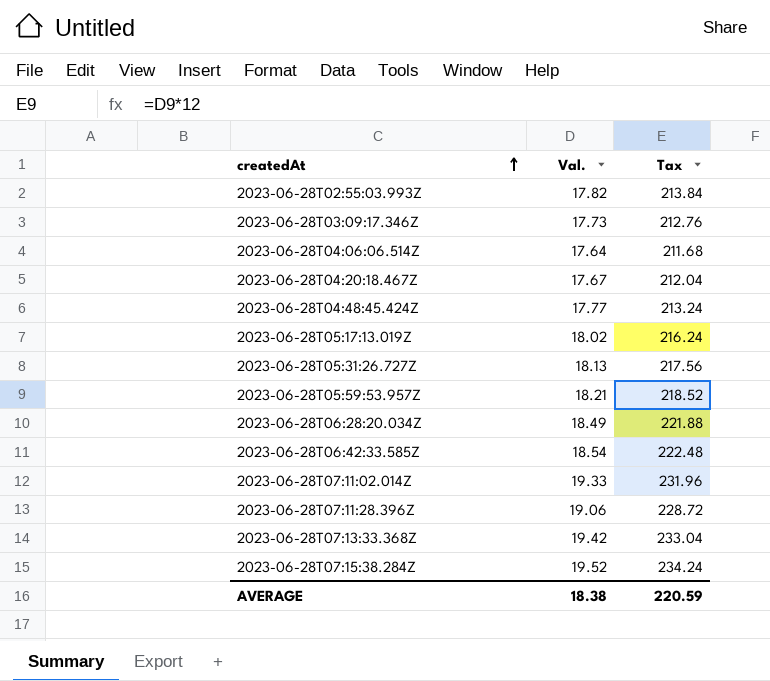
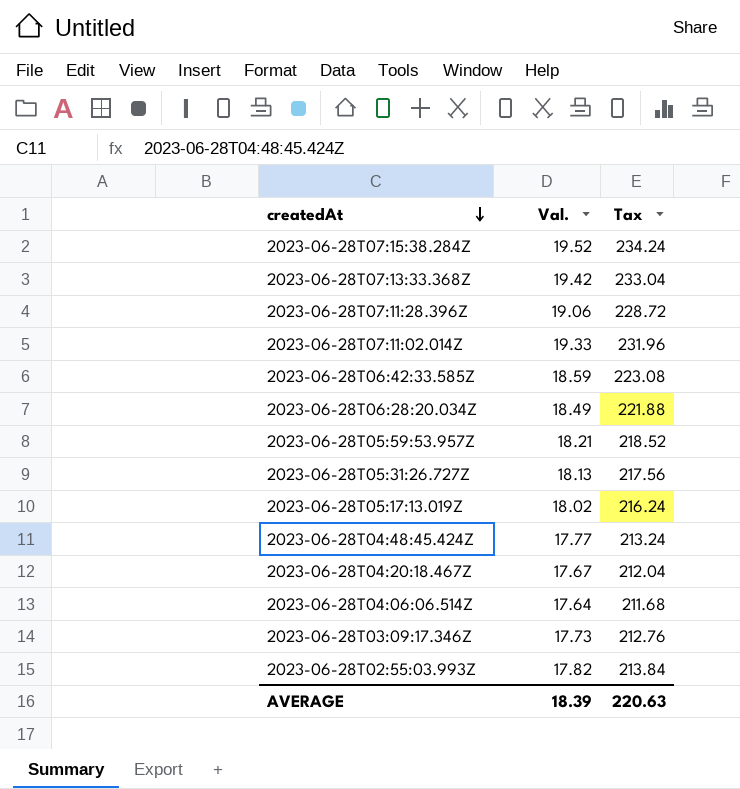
row order: createdAt ascending -> createdAt descending
2023-06-28T06:42:33.585Z | Val.: 18.54 -> 18.59
2023-06-28T06:42:33.585Z | Tax: 222.48 -> 223.08
AVERAGE | Val.: 18.38 -> 18.39
AVERAGE | Tax: 220.59 -> 220.63

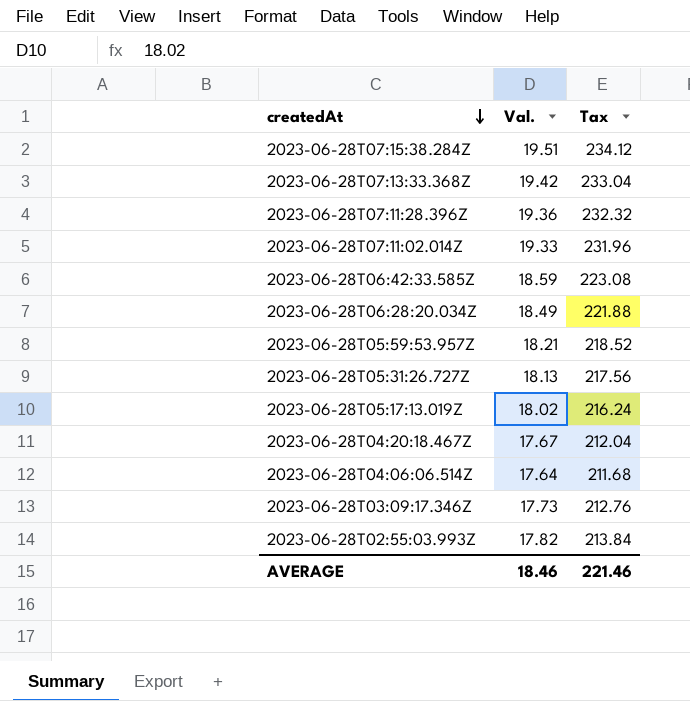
row 2023-06-28T04:48:45.424Z: 17.77 | 213.24 -> none
2023-06-28T07:15:38.284Z | Val.: 19.52 -> 19.51
2023-06-28T07:15:38.284Z | Tax: 234.24 -> 234.12
2023-06-28T07:11:28.396Z | Val.: 19.06 -> 19.36
2023-06-28T07:11:28.396Z | Tax: 228.72 -> 232.32
AVERAGE | Val.: 18.39 -> 18.46
AVERAGE | Tax: 220.63 -> 221.46

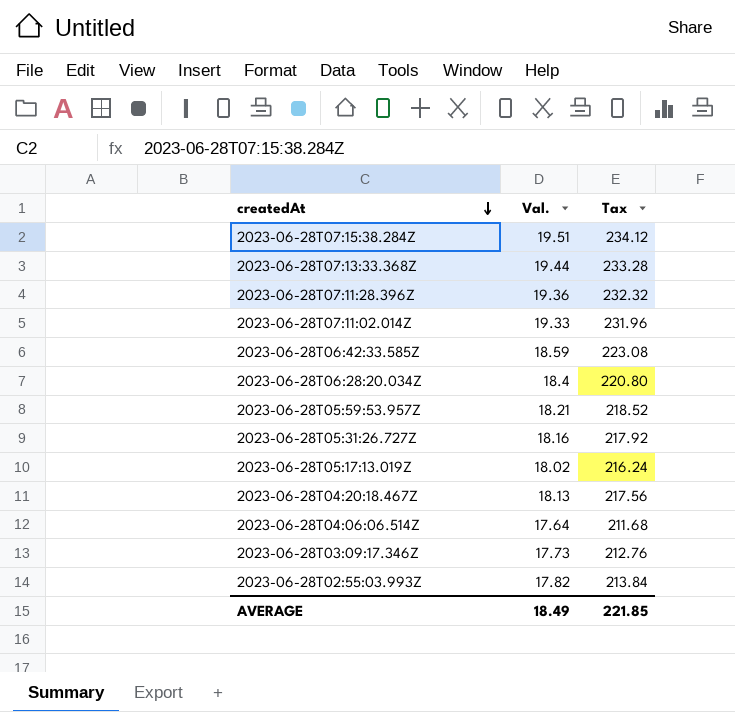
2023-06-28T07:13:33.368Z | Val.: 19.42 -> 19.44
2023-06-28T07:13:33.368Z | Tax: 233.04 -> 233.28
2023-06-28T06:28:20.034Z | Val.: 18.49 -> 18.4
2023-06-28T06:28:20.034Z | Tax: 221.88 -> 220.80
2023-06-28T05:31:26.727Z | Val.: 18.13 -> 18.16
2023-06-28T05:31:26.727Z | Tax: 217.56 -> 217.92
2023-06-28T04:20:18.467Z | Val.: 17.67 -> 18.13
2023-06-28T04:20:18.467Z | Tax: 212.04 -> 217.56
AVERAGE | Val.: 18.46 -> 18.49
AVERAGE | Tax: 221.46 -> 221.85

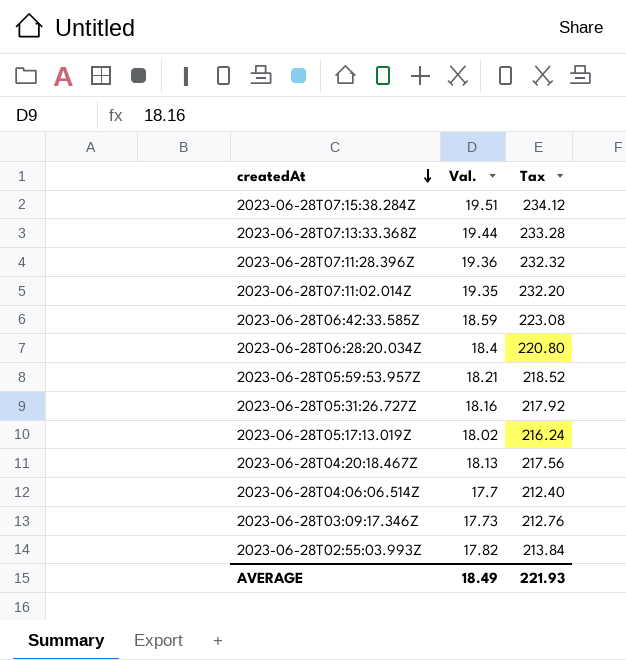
2023-06-28T07:11:02.014Z | Val.: 19.33 -> 19.35
2023-06-28T07:11:02.014Z | Tax: 231.96 -> 232.20
2023-06-28T04:06:06.514Z | Val.: 17.64 -> 17.7
2023-06-28T04:06:06.514Z | Tax: 211.68 -> 212.40
AVERAGE | Tax: 221.85 -> 221.93

